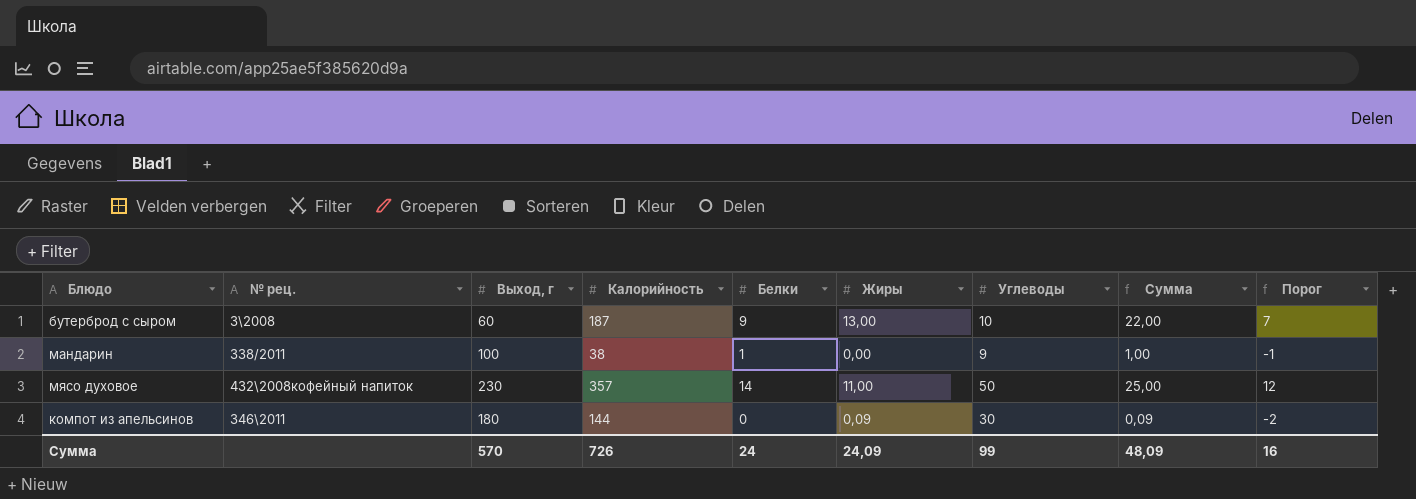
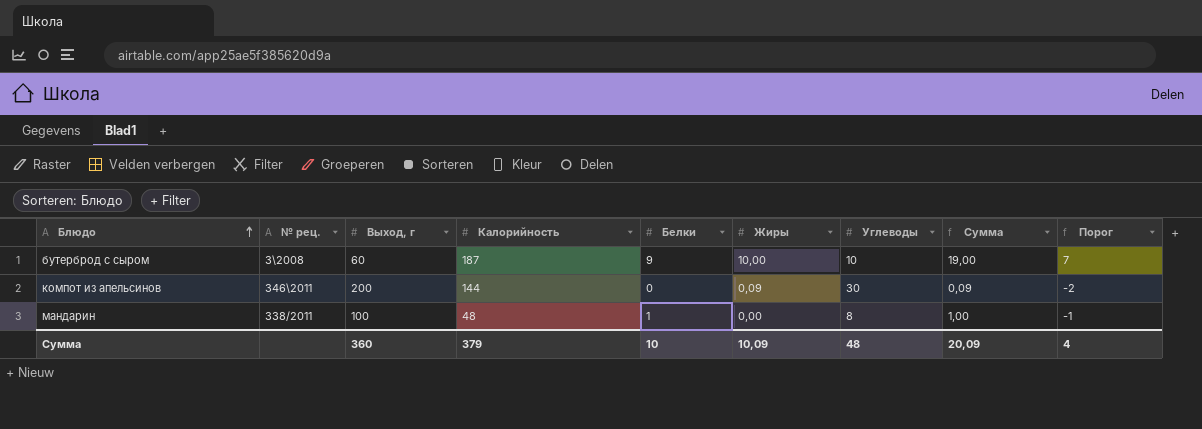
row order: none -> Блюдо ascending
row мясо духовое: 432\2008кофейный напиток | 230 | 357 | 14 | 11,00 | 50 | 25,00 | 12 -> none
бутерброд с сыром | Жиры: 13,00 -> 10,00
бутерброд с сыром | Сумма: 22,00 -> 19,00
компот из апельсинов | Выход, г: 180 -> 200
мандарин | Калорийность: 38 -> 48
мандарин | Углеводы: 9 -> 8
Сумма | Выход, г: 570 -> 360
Сумма | Калорийность: 726 -> 379
Сумма | Белки: 24 -> 10
Сумма | Жиры: 24,09 -> 10,09
Сумма | Углеводы: 99 -> 48
Сумма | Сумма: 48,09 -> 20,09
Сумма | Порог: 16 -> 4

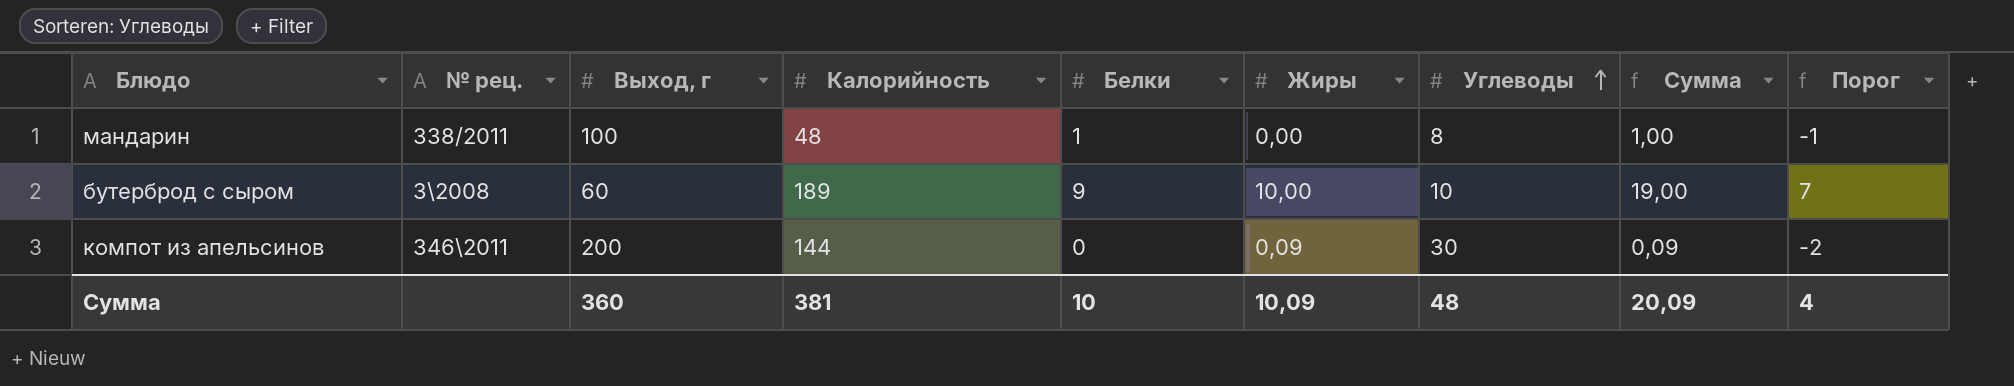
row order: Блюдо ascending -> Углеводы ascending
бутерброд с сыром | Калорийность: 187 -> 189
Сумма | Калорийность: 379 -> 381

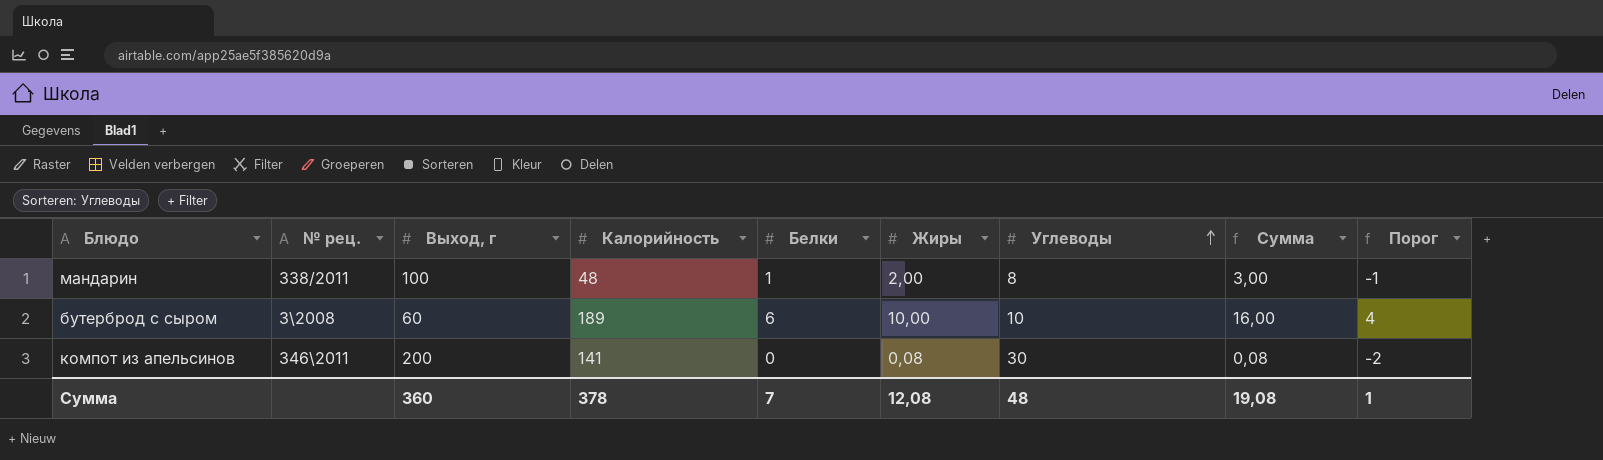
мандарин | Жиры: 0,00 -> 2,00
мандарин | Сумма: 1,00 -> 3,00
бутерброд с сыром | Белки: 9 -> 6
бутерброд с сыром | Сумма: 19,00 -> 16,00
бутерброд с сыром | Порог: 7 -> 4
компот из апельсинов | Калорийность: 144 -> 141
компот из апельсинов | Жиры: 0,09 -> 0,08
компот из апельсинов | Сумма: 0,09 -> 0,08
Сумма | Калорийность: 381 -> 378
Сумма | Белки: 10 -> 7
Сумма | Жиры: 10,09 -> 12,08
Сумма | Сумма: 20,09 -> 19,08
Сумма | Порог: 4 -> 1

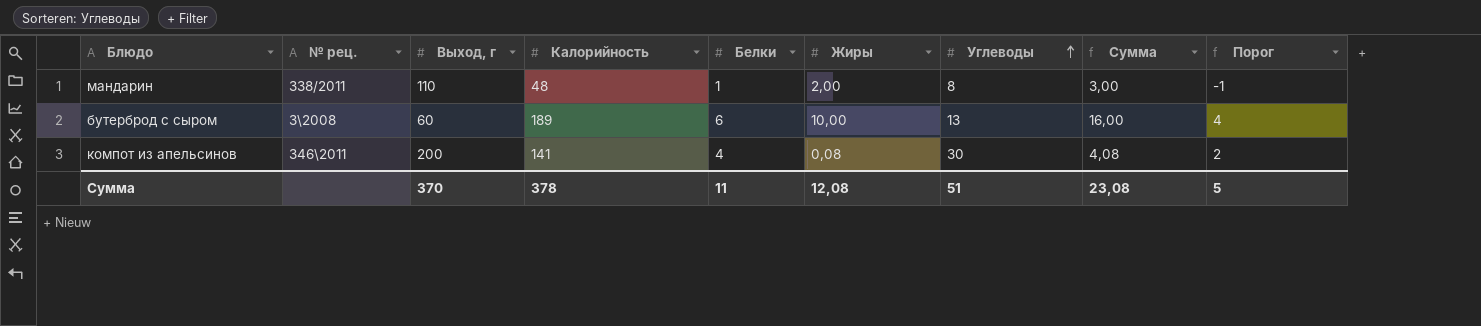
мандарин | Выход, г: 100 -> 110
бутерброд с сыром | Углеводы: 10 -> 13
компот из апельсинов | Белки: 0 -> 4
компот из апельсинов | Сумма: 0,08 -> 4,08
компот из апельсинов | Порог: -2 -> 2
Сумма | Выход, г: 360 -> 370
Сумма | Белки: 7 -> 11
Сумма | Углеводы: 48 -> 51
Сумма | Сумма: 19,08 -> 23,08
Сумма | Порог: 1 -> 5

